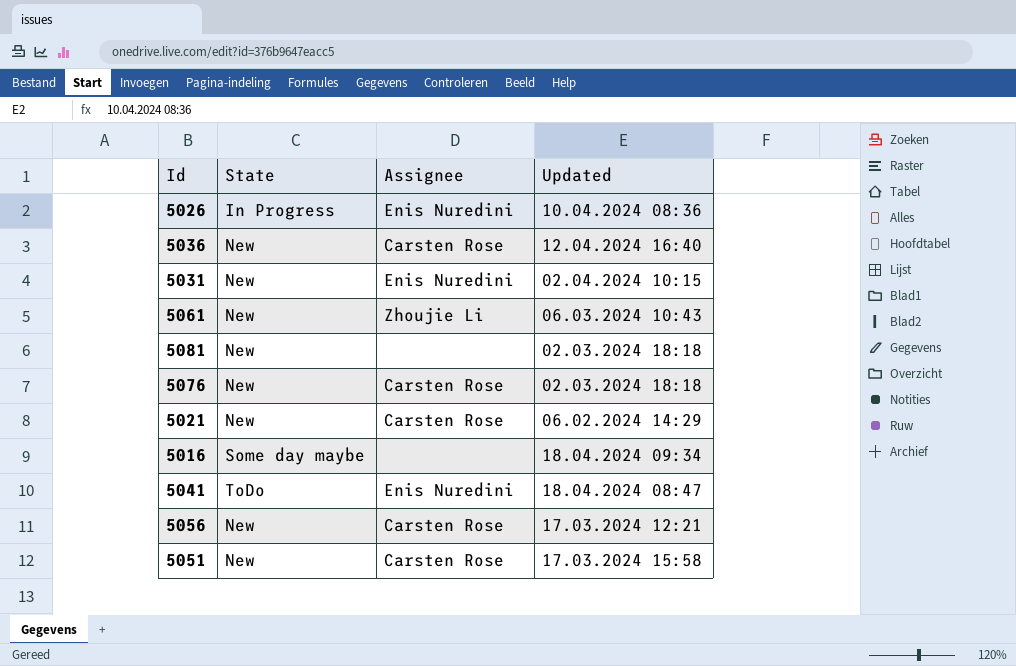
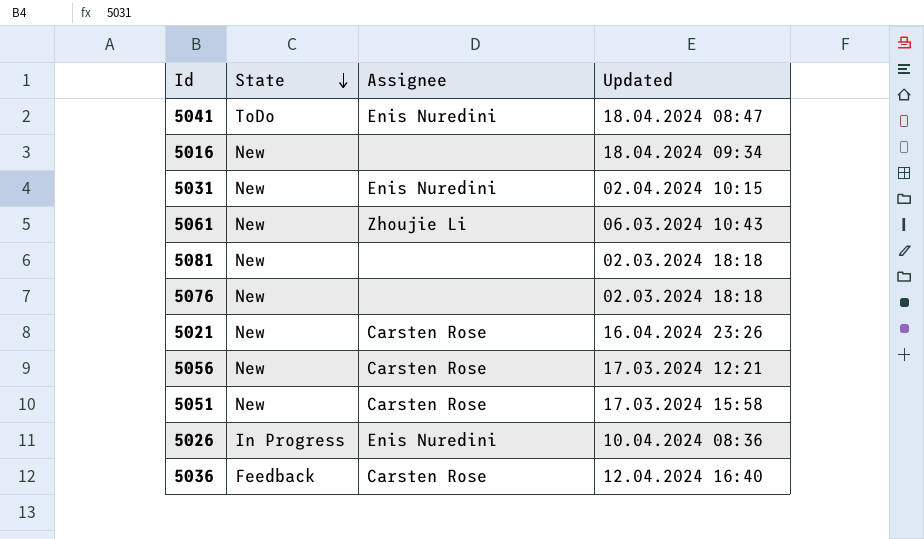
row order: none -> State descending
5016 | State: Some day maybe -> New
5076 | Assignee: Carsten Rose -> none
5021 | Updated: 06.02.2024 14:29 -> 16.04.2024 23:26
5036 | State: New -> Feedback

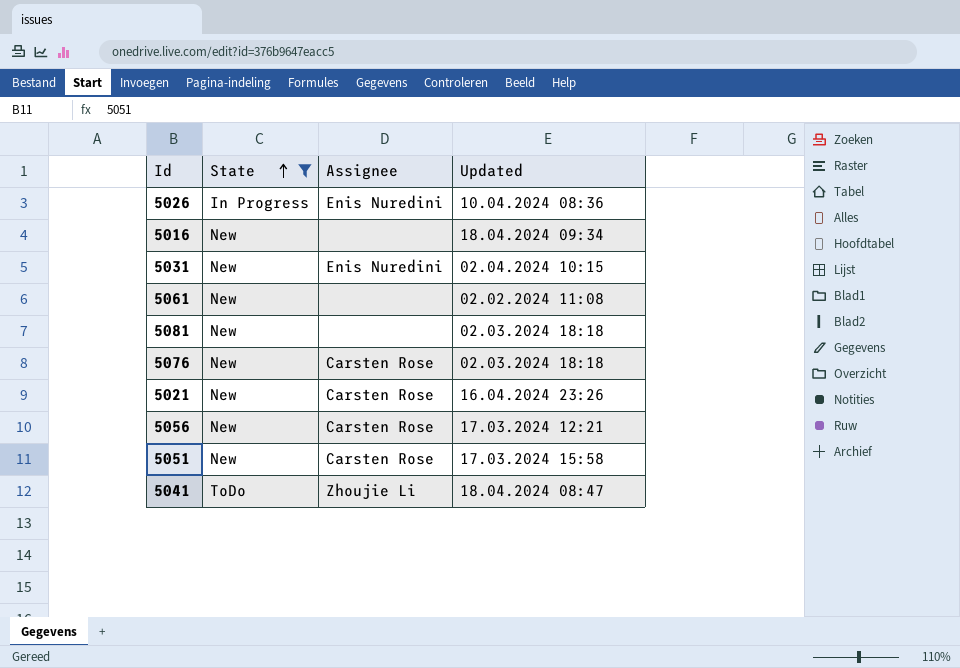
filter: none -> State != Feedback
row order: State descending -> State ascending
5061 | Assignee: Zhoujie Li -> none
5061 | Updated: 06.03.2024 10:43 -> 02.02.2024 11:08
5076 | Assignee: none -> Carsten Rose
5041 | Assignee: Enis Nuredini -> Zhoujie Li

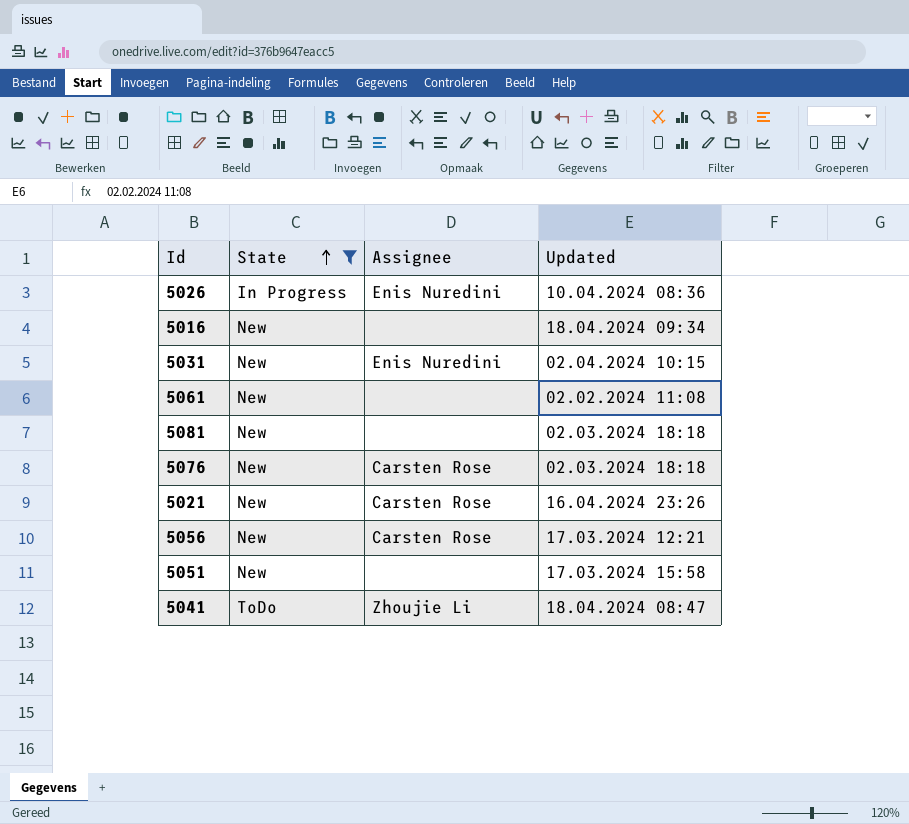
5051 | Assignee: Carsten Rose -> none

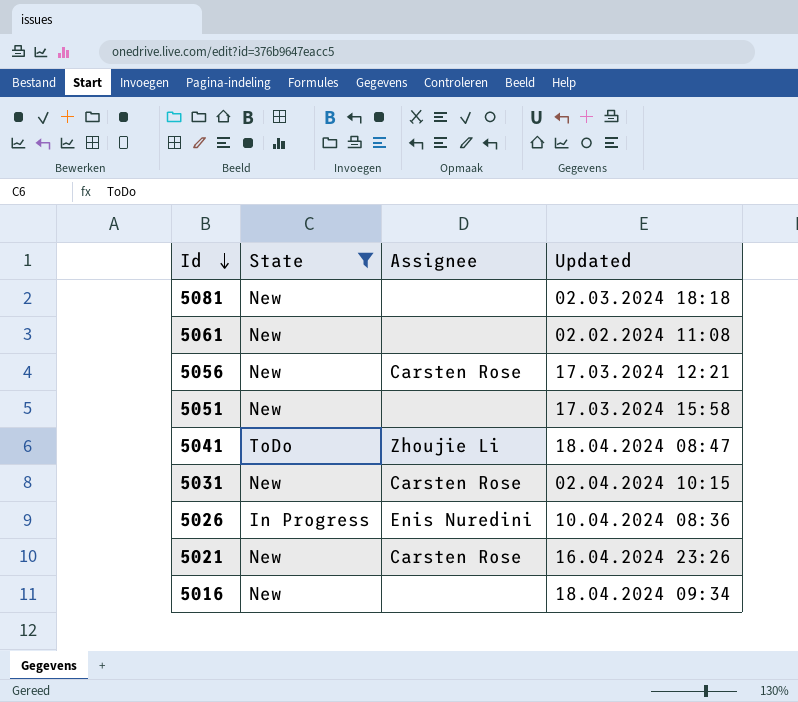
row order: State ascending -> Id descending
row 5076: New | Carsten Rose | 02.03.2024 18:18 -> none
5031 | Assignee: Enis Nuredini -> Carsten Rose

